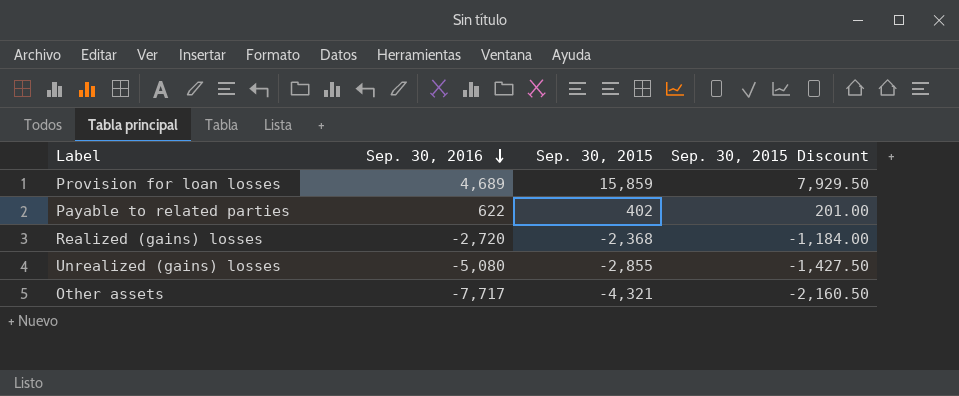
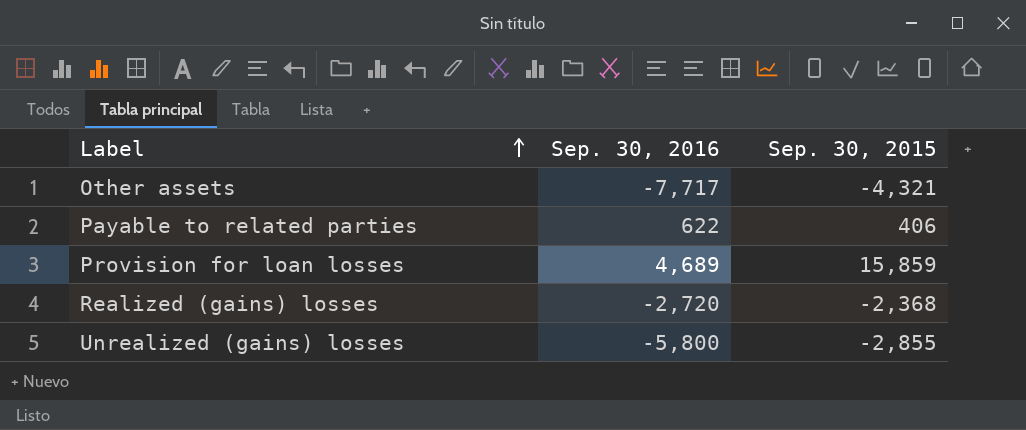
row order: Sep. 30, 2016 descending -> Label ascending
column Sep. 30, 2015 Discount | formula: [Sep. 30, 2015] * 0.5 -> none
Payable to related parties | Sep. 30, 2015: 402 -> 406
Unrealized (gains) losses | Sep. 30, 2016: -5,080 -> -5,800

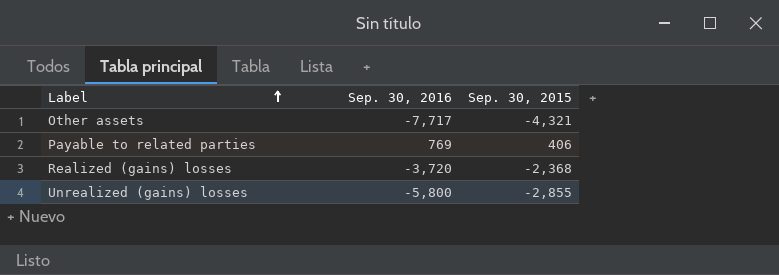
row Provision for loan losses: 4,689 | 15,859 -> none
Payable to related parties | Sep. 30, 2016: 622 -> 769
Realized (gains) losses | Sep. 30, 2016: -2,720 -> -3,720

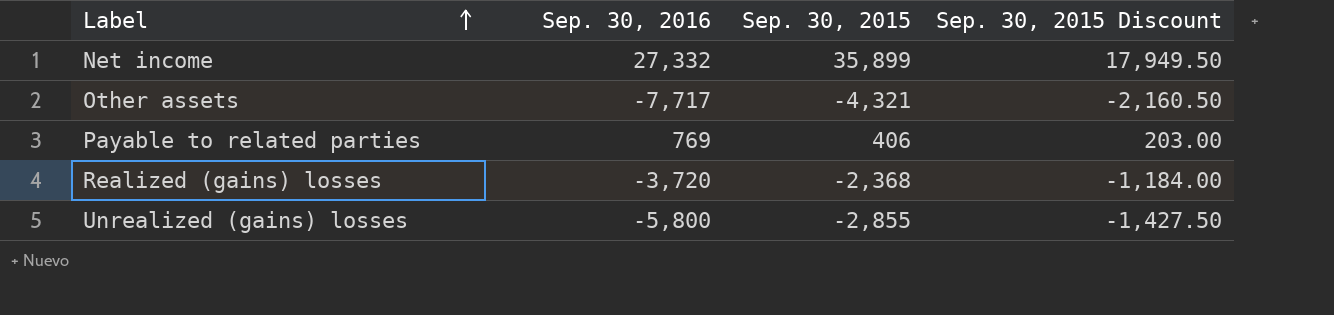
column Sep. 30, 2015 Discount | formula: none -> [Sep. 30, 2015] * 0.5
row Net income: none -> 27,332 | 35,899 | 17,949.50

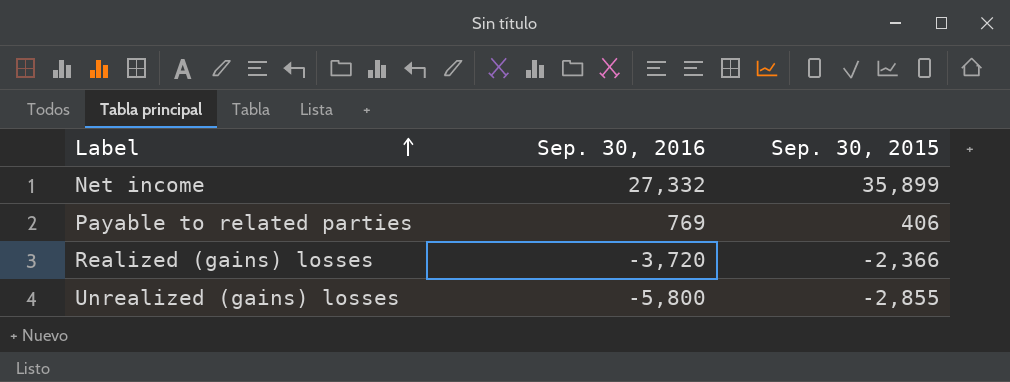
column Sep. 30, 2015 Discount | formula: [Sep. 30, 2015] * 0.5 -> none
row Other assets: -7,717 | -4,321 | -2,160.50 -> none
Realized (gains) losses | Sep. 30, 2015: -2,368 -> -2,366

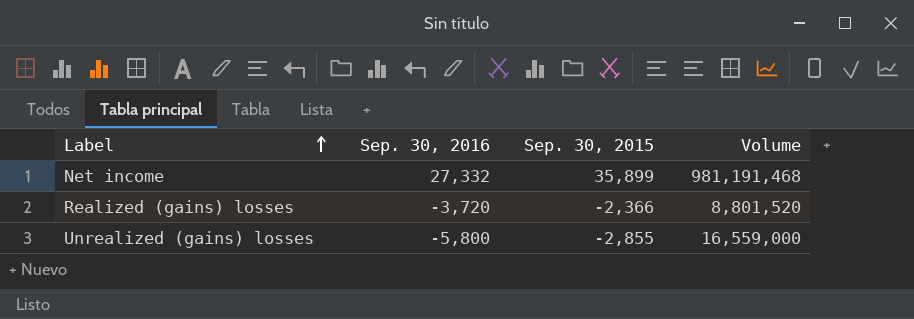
column Volume | formula: none -> [Sep. 30, 2016] * [Sep. 30, 2015]
row Payable to related parties: 769 | 406 -> none

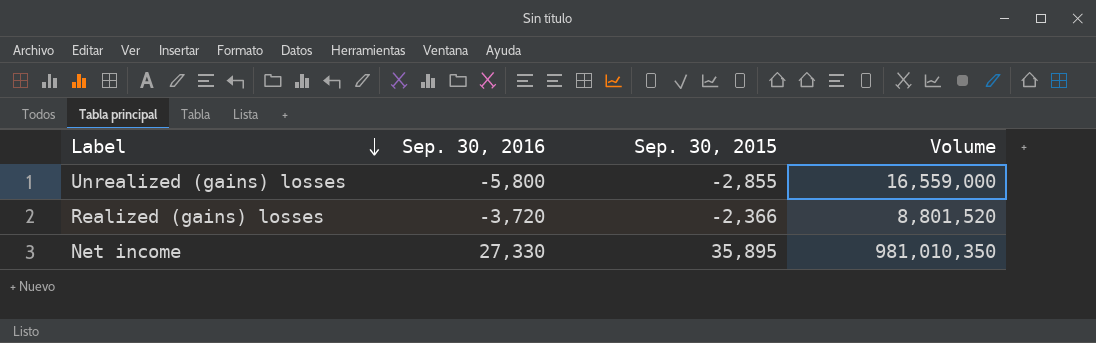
row order: Label ascending -> Label descending
Net income | Sep. 30, 2016: 27,332 -> 27,330
Net income | Sep. 30, 2015: 35,899 -> 35,895
Net income | Volume: 981,191,468 -> 981,010,350

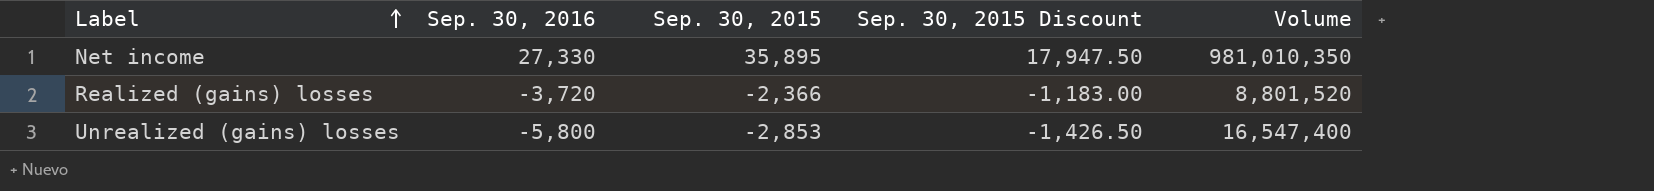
row order: Label descending -> Label ascending
column Sep. 30, 2015 Discount | formula: none -> [Sep. 30, 2015] * 0.5
Unrealized (gains) losses | Sep. 30, 2015: -2,855 -> -2,853
Unrealized (gains) losses | Volume: 16,559,000 -> 16,547,400

